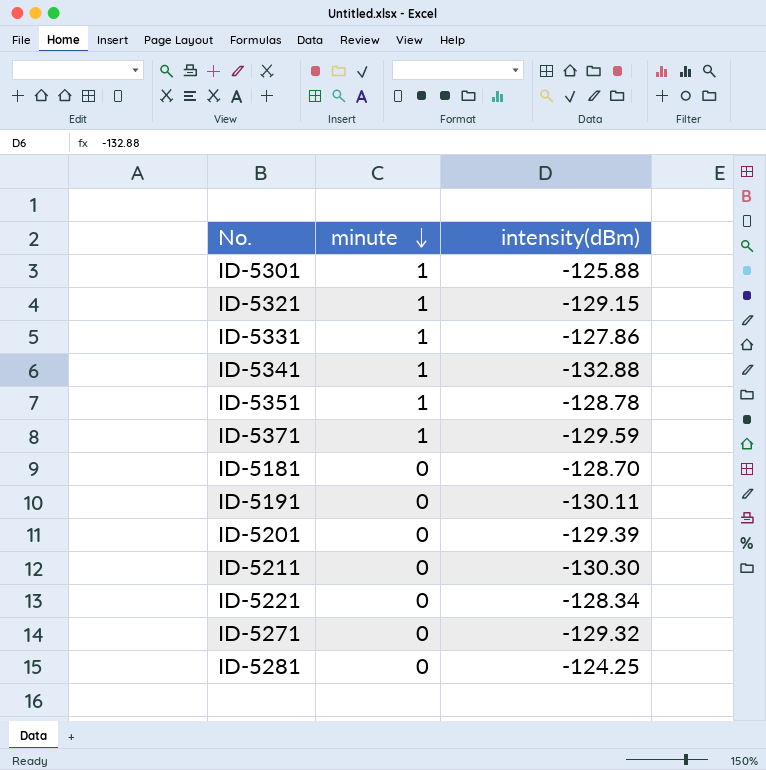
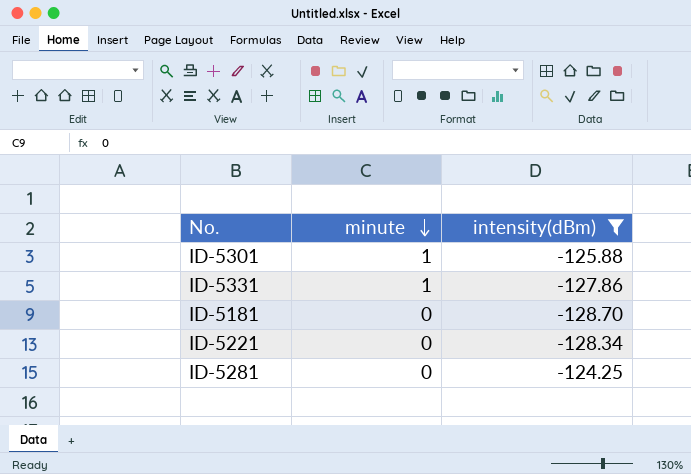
filter: none -> intensity(dBm) >= -128.70

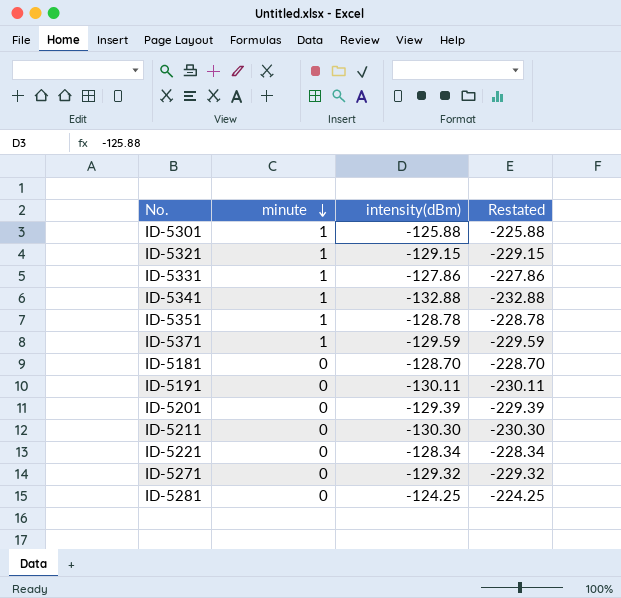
filter: intensity(dBm) >= -128.70 -> none
column Restated | formula: none -> [intensity(dBm)] - 100

